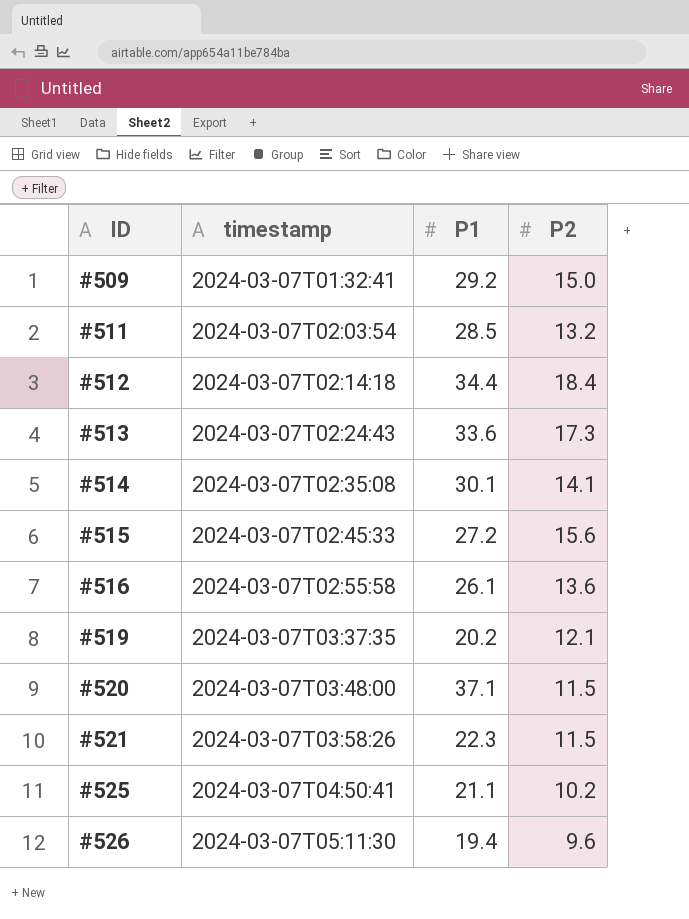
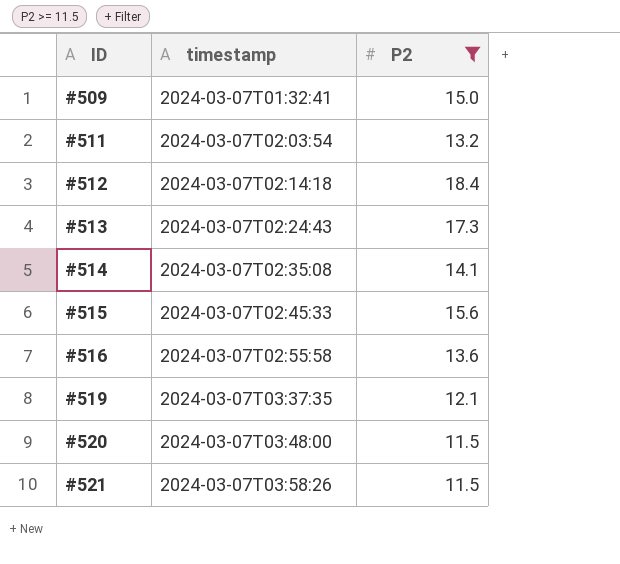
filter: none -> P2 >= 11.5
column P1 | position: 3 -> none

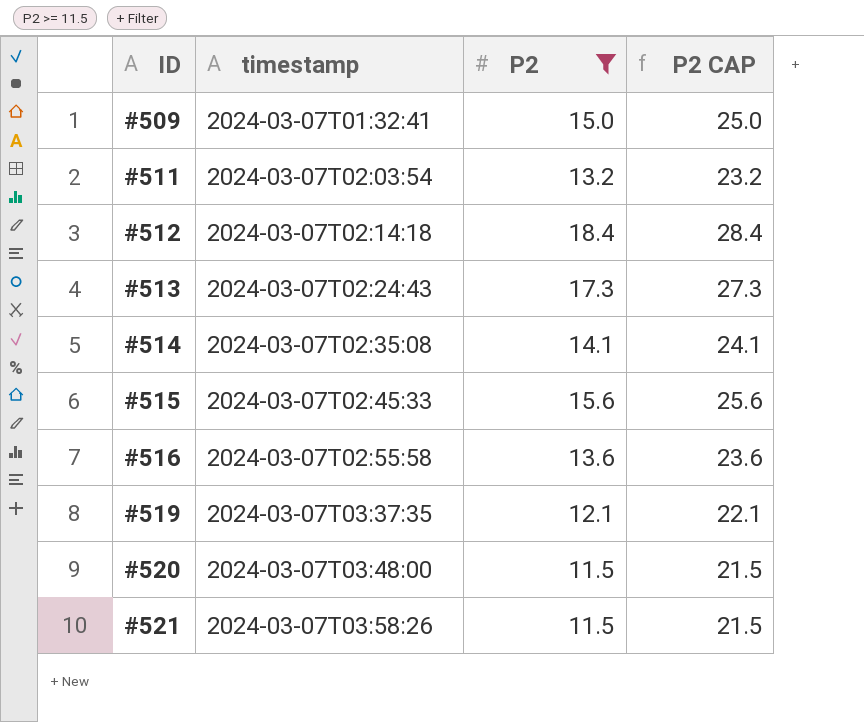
column P2 CAP | formula: none -> [P2] + 10

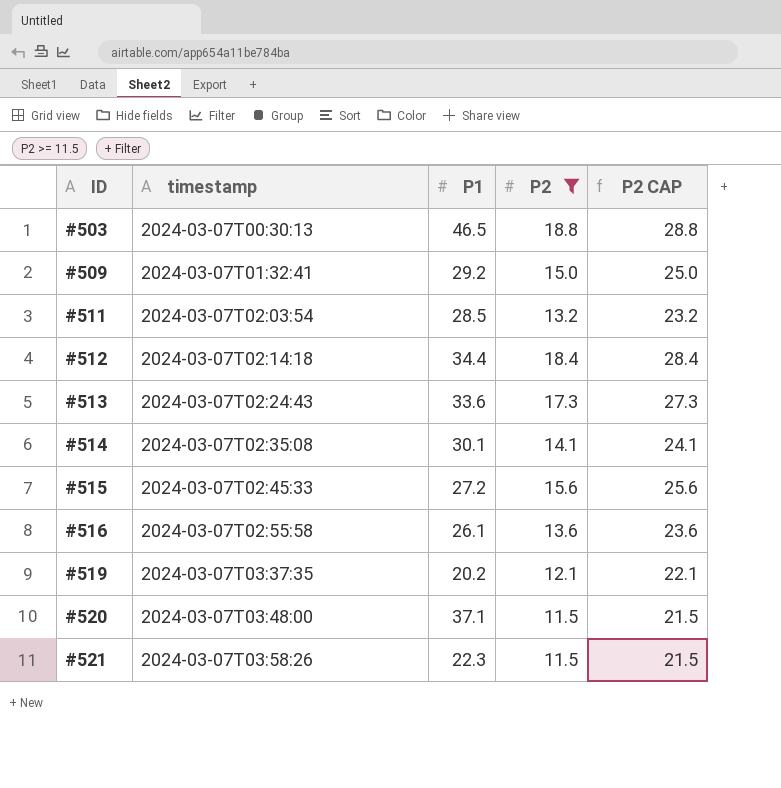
column P1 | position: none -> 3
row #503: none -> 2024-03-07T00:30:13 | 46.5 | 18.8 | 28.8

